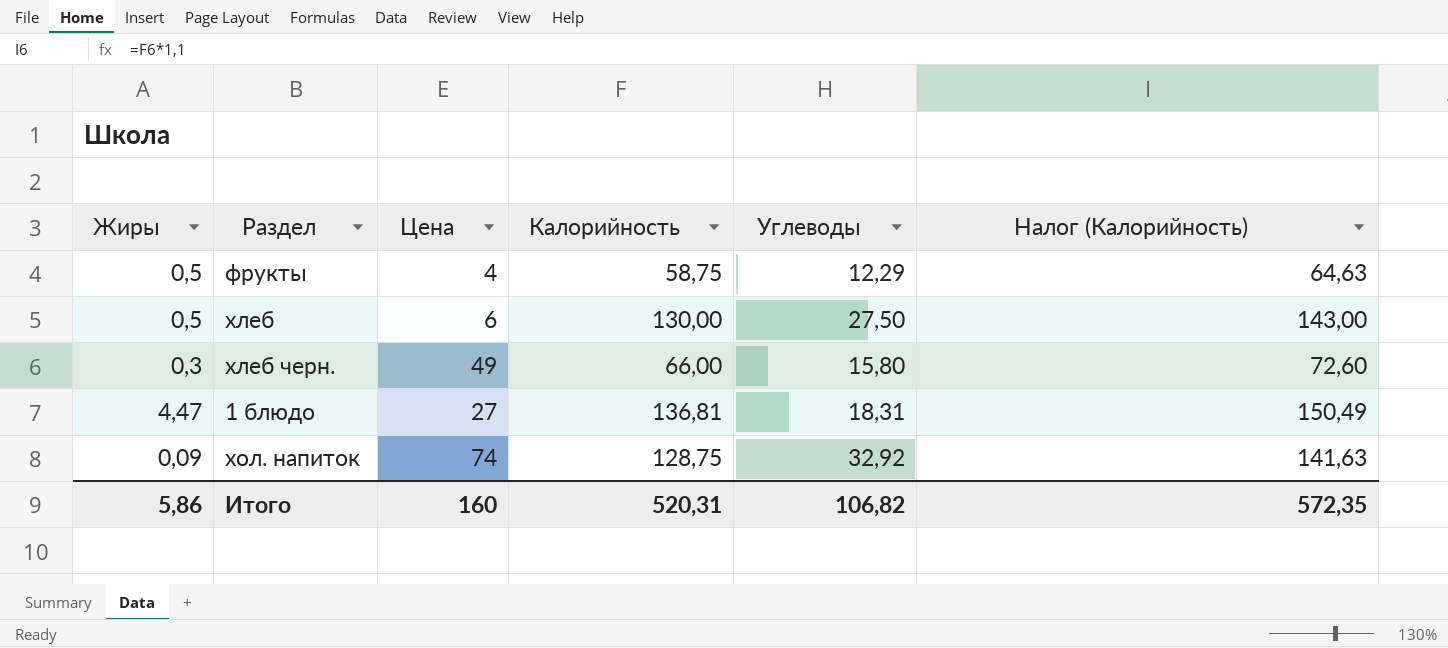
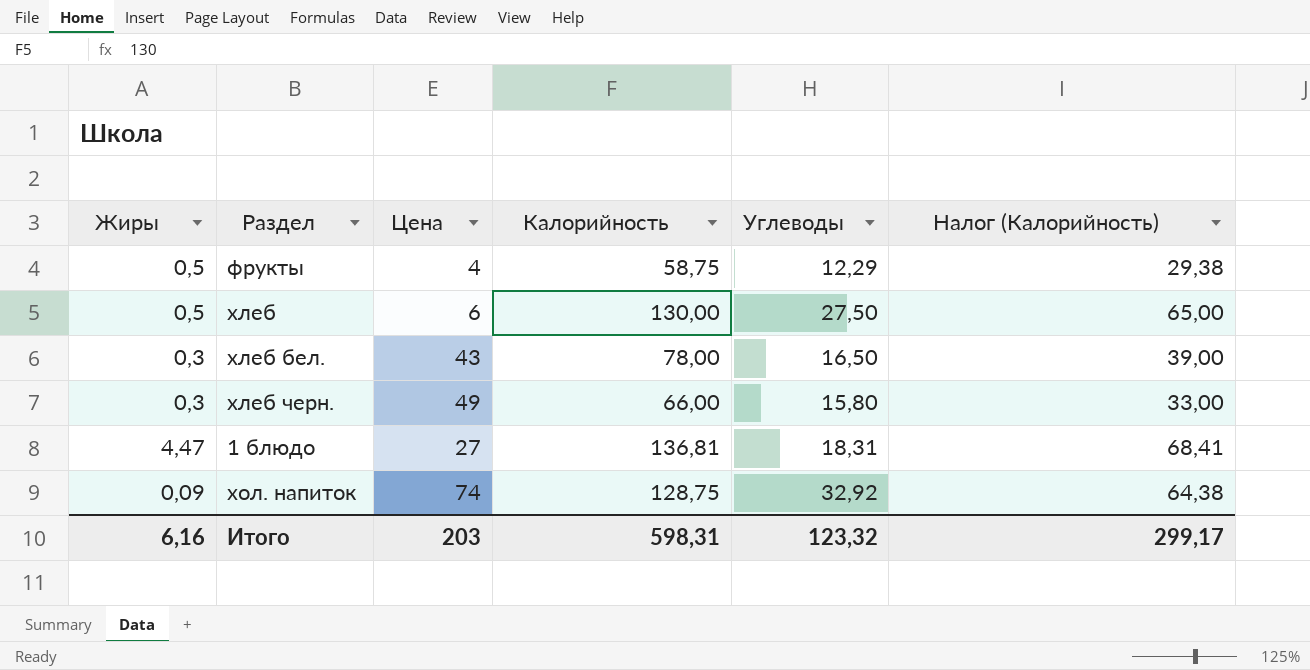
column Налог (Калорийность) | formula: [Калорийность] * 1,1 -> [Калорийность] * 0,5
row хлеб бел.: none -> 0,3 | 43 | 78,00 | 16,50 | 39,00
Итого | Жиры: 5,86 -> 6,16
Итого | Цена: 160 -> 203
Итого | Калорийность: 520,31 -> 598,31
Итого | Углеводы: 106,82 -> 123,32
Итого | Налог (Калорийность): 572,35 -> 299,17

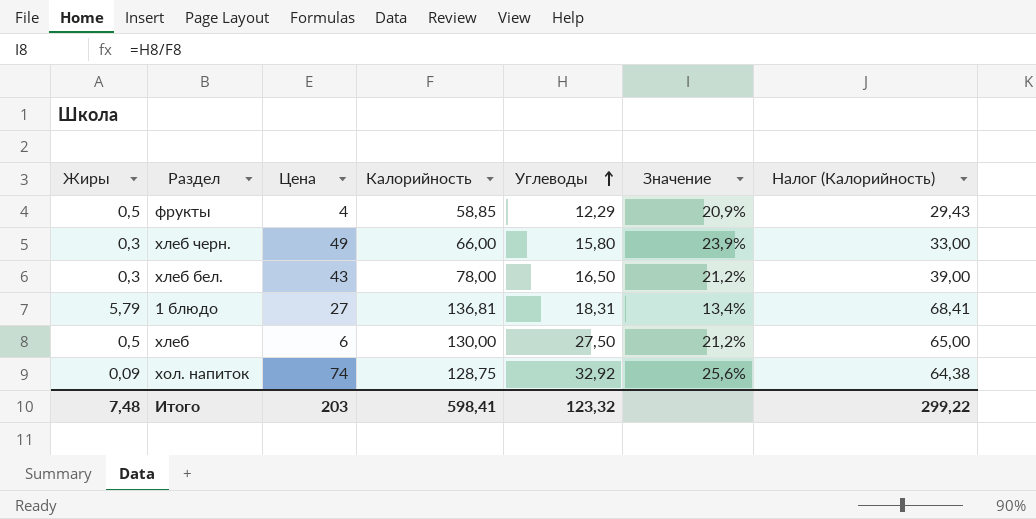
row order: none -> Углеводы ascending
column Значение | formula: none -> [Углеводы] / [Калорийность]
фрукты | Калорийность: 58,75 -> 58,85
фрукты | Налог (Калорийность): 29,38 -> 29,43
1 блюдо | Жиры: 4,47 -> 5,79
Итого | Жиры: 6,16 -> 7,48
Итого | Калорийность: 598,31 -> 598,41
Итого | Налог (Калорийность): 299,17 -> 299,22

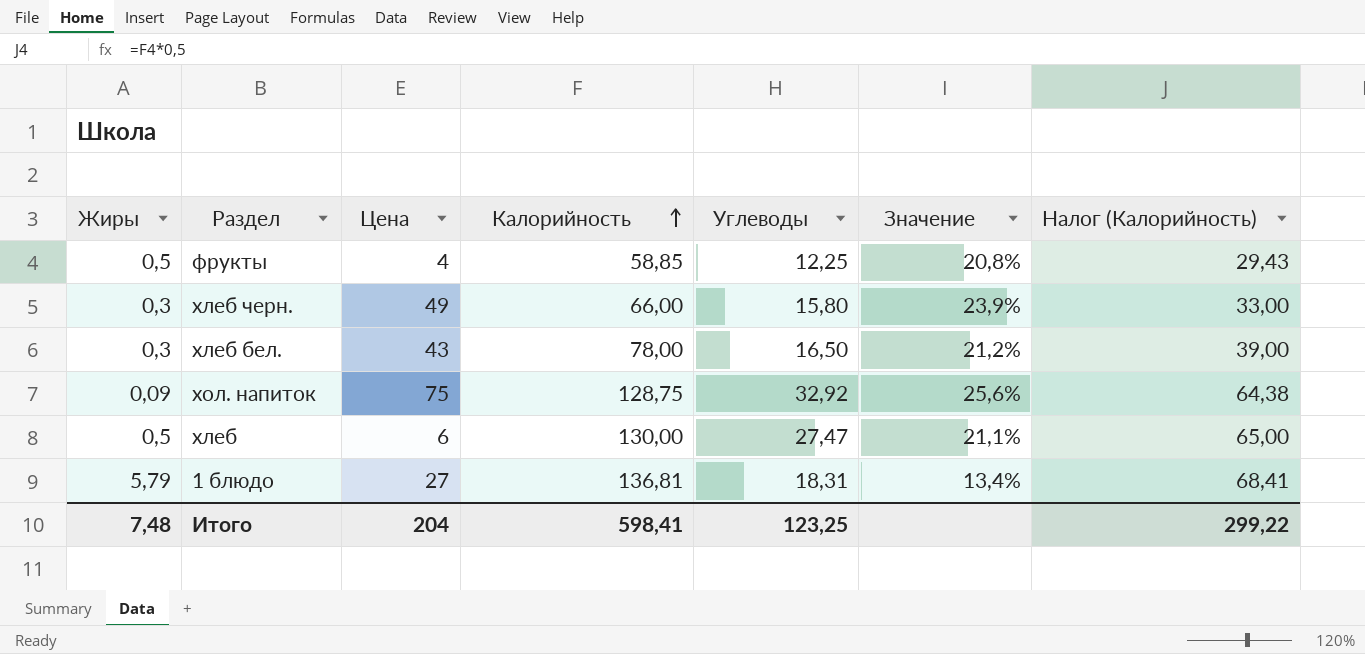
row order: Углеводы ascending -> Калорийность ascending
фрукты | Углеводы: 12,29 -> 12,25
фрукты | Значение: 20,9% -> 20,8%
хол. напиток | Цена: 74 -> 75
хлеб | Углеводы: 27,50 -> 27,47
хлеб | Значение: 21,2% -> 21,1%
Итого | Цена: 203 -> 204
Итого | Углеводы: 123,32 -> 123,25

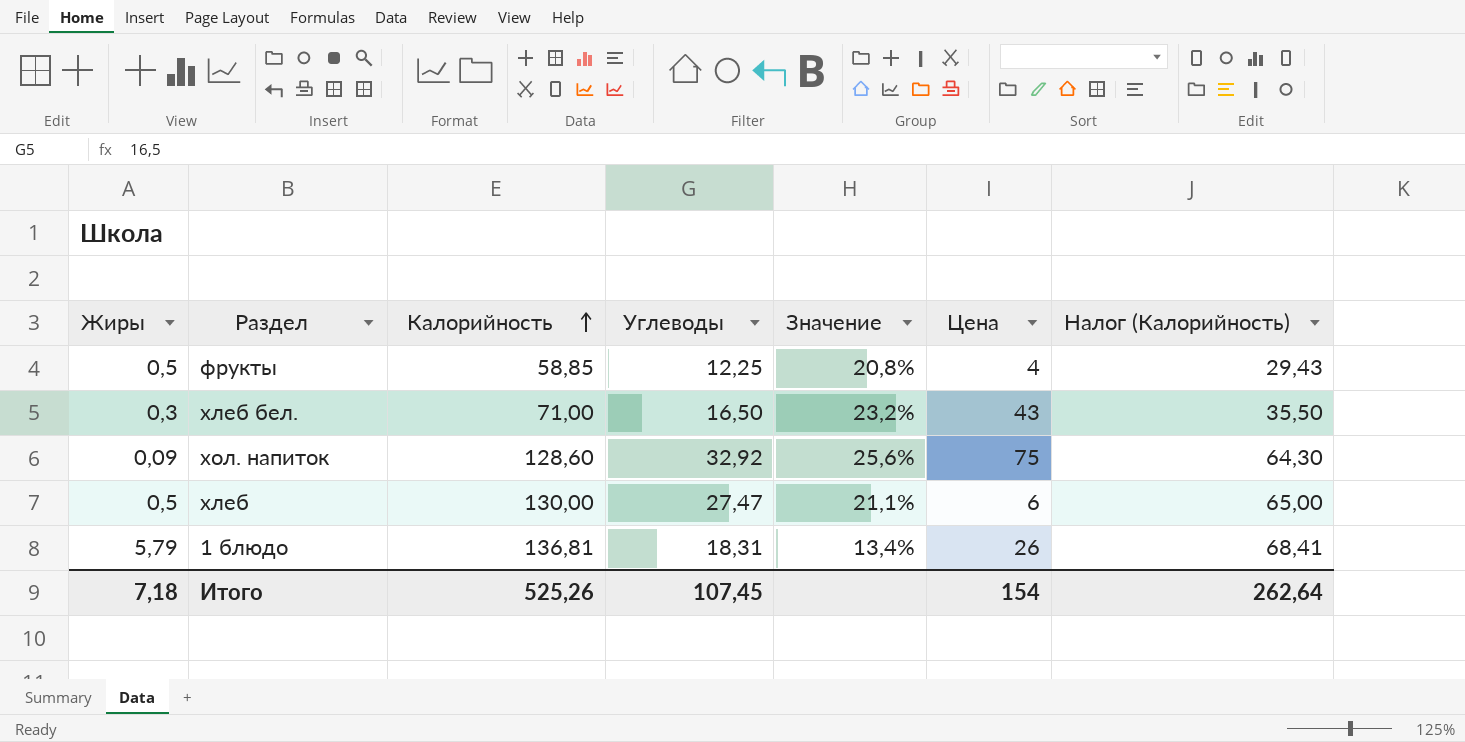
column Цена | position: 3 -> 6
row хлеб черн.: 0,3 | 49 | 66,00 | 15,80 | 23,9% | 33,00 -> none
хлеб бел. | Калорийность: 78,00 -> 71,00
хлеб бел. | Значение: 21,2% -> 23,2%
хлеб бел. | Налог (Калорийность): 39,00 -> 35,50
хол. напиток | Калорийность: 128,75 -> 128,60
хол. напиток | Налог (Калорийность): 64,38 -> 64,30
1 блюдо | Цена: 27 -> 26
Итого | Жиры: 7,48 -> 7,18
Итого | Калорийность: 598,41 -> 525,26
Итого | Углеводы: 123,25 -> 107,45
Итого | Цена: 204 -> 154
Итого | Налог (Калорийность): 299,22 -> 262,64

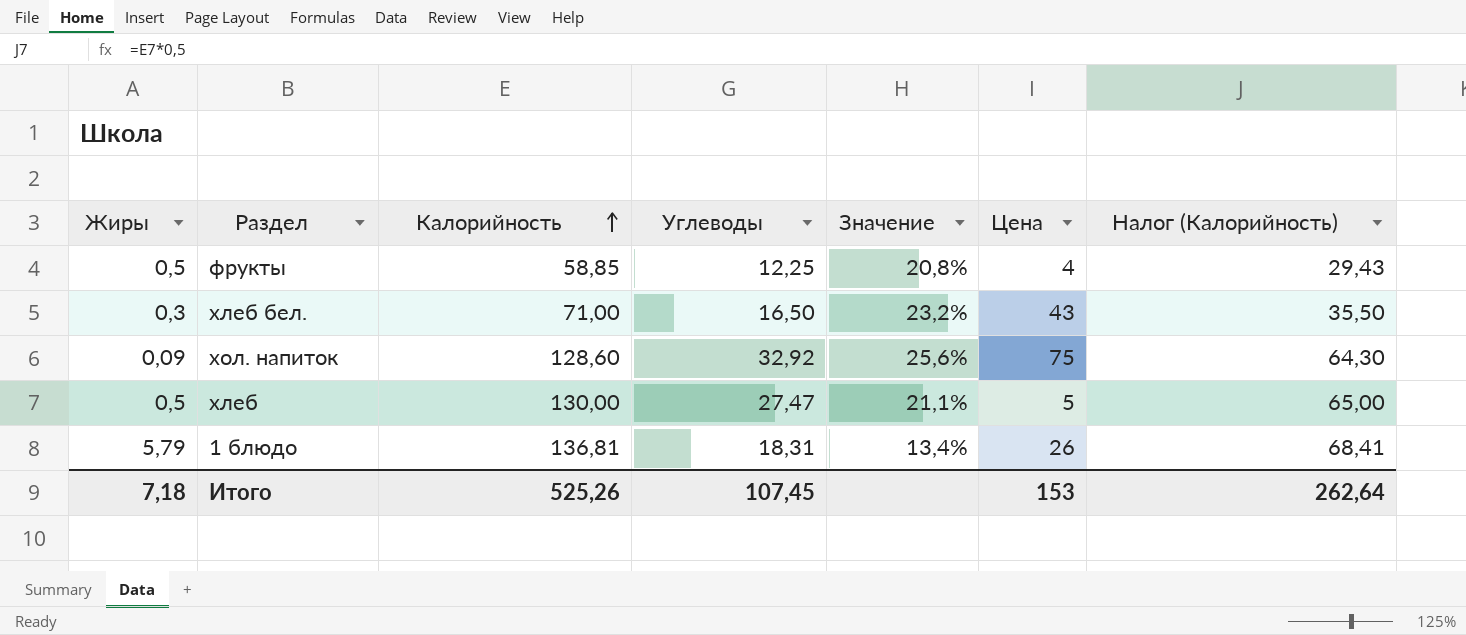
хлеб | Цена: 6 -> 5
Итого | Цена: 154 -> 153

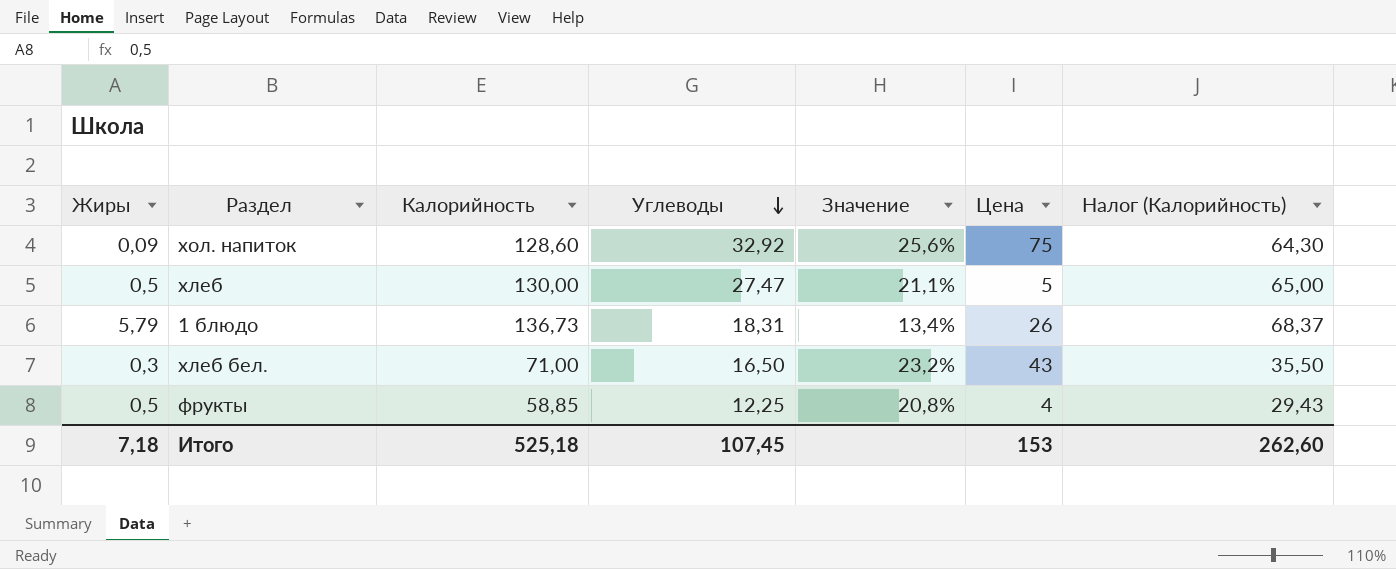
row order: Калорийность ascending -> Углеводы descending
1 блюдо | Калорийность: 136,81 -> 136,73
1 блюдо | Налог (Калорийность): 68,41 -> 68,37
Итого | Калорийность: 525,26 -> 525,18
Итого | Налог (Калорийность): 262,64 -> 262,60

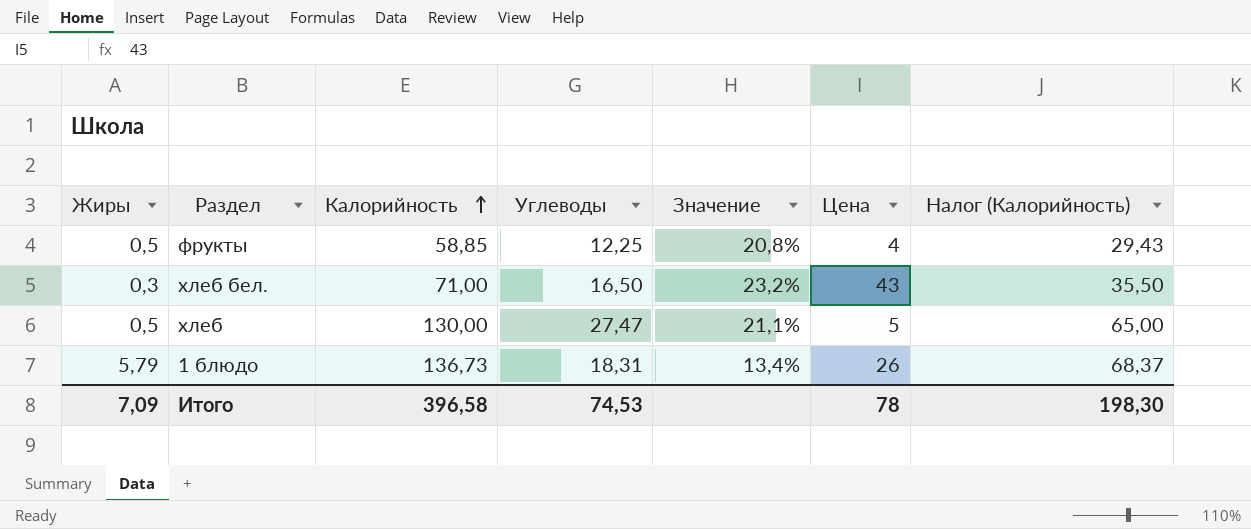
row order: Углеводы descending -> Калорийность ascending
row хол. напиток: 0,09 | 128,60 | 32,92 | 25,6% | 75 | 64,30 -> none
Итого | Жиры: 7,18 -> 7,09
Итого | Калорийность: 525,18 -> 396,58
Итого | Углеводы: 107,45 -> 74,53
Итого | Цена: 153 -> 78
Итого | Налог (Калорийность): 262,60 -> 198,30

